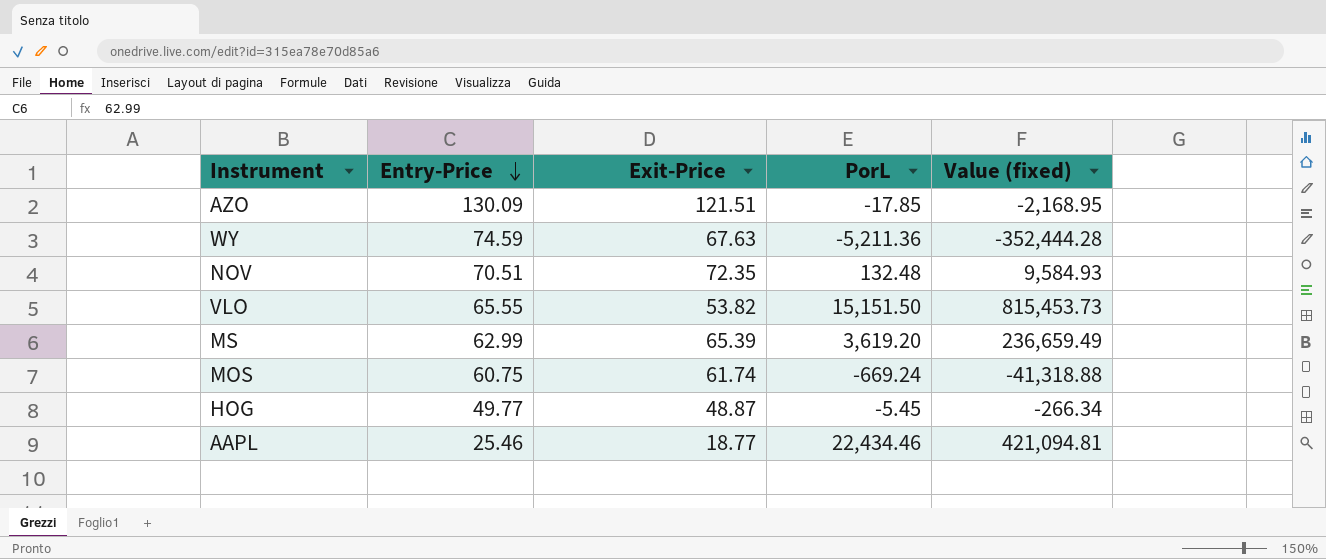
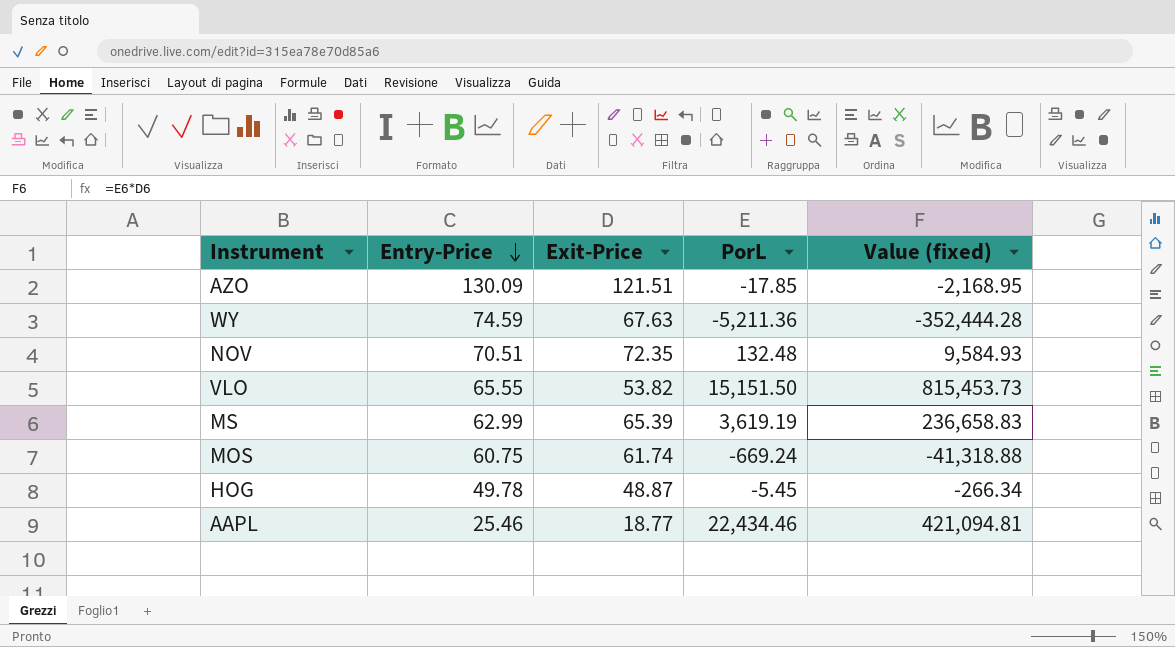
MS | PorL: 3,619.20 -> 3,619.19
MS | Value (fixed): 236,659.49 -> 236,658.83
HOG | Entry-Price: 49.77 -> 49.78

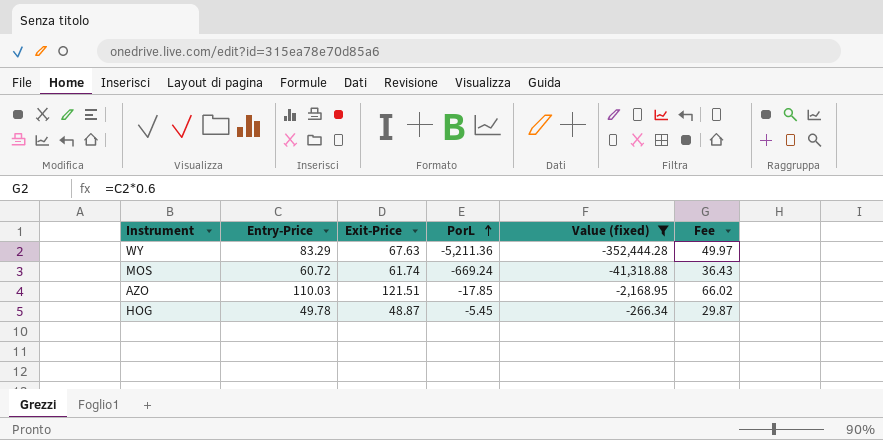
filter: none -> Value (fixed) <= -266.34
row order: Entry-Price descending -> PorL ascending
column Fee | formula: none -> [Entry-Price] * 0.6
WY | Entry-Price: 74.59 -> 83.29
MOS | Entry-Price: 60.75 -> 60.72
AZO | Entry-Price: 130.09 -> 110.03

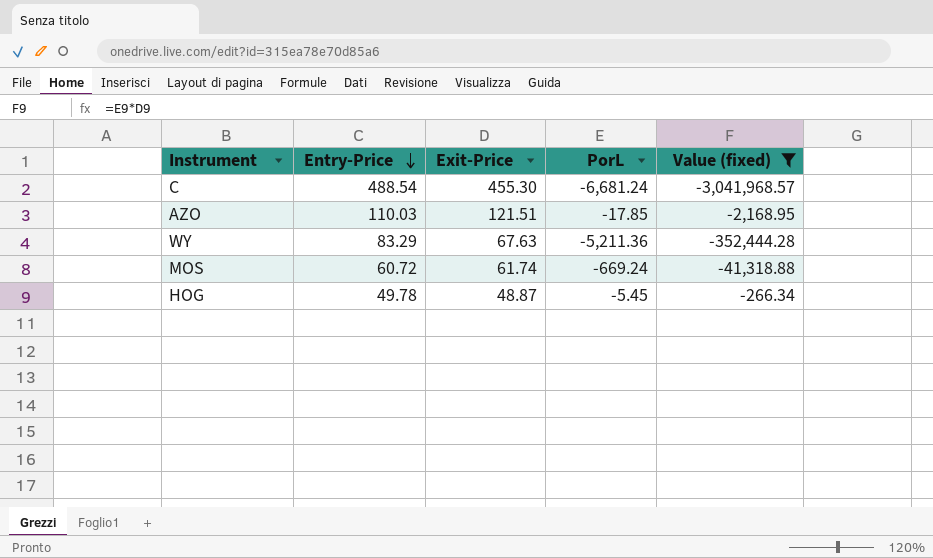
row order: PorL ascending -> Entry-Price descending
column Fee | formula: [Entry-Price] * 0.6 -> none
row C: none -> 488.54 | 455.30 | -6,681.24 | -3,041,968.57

